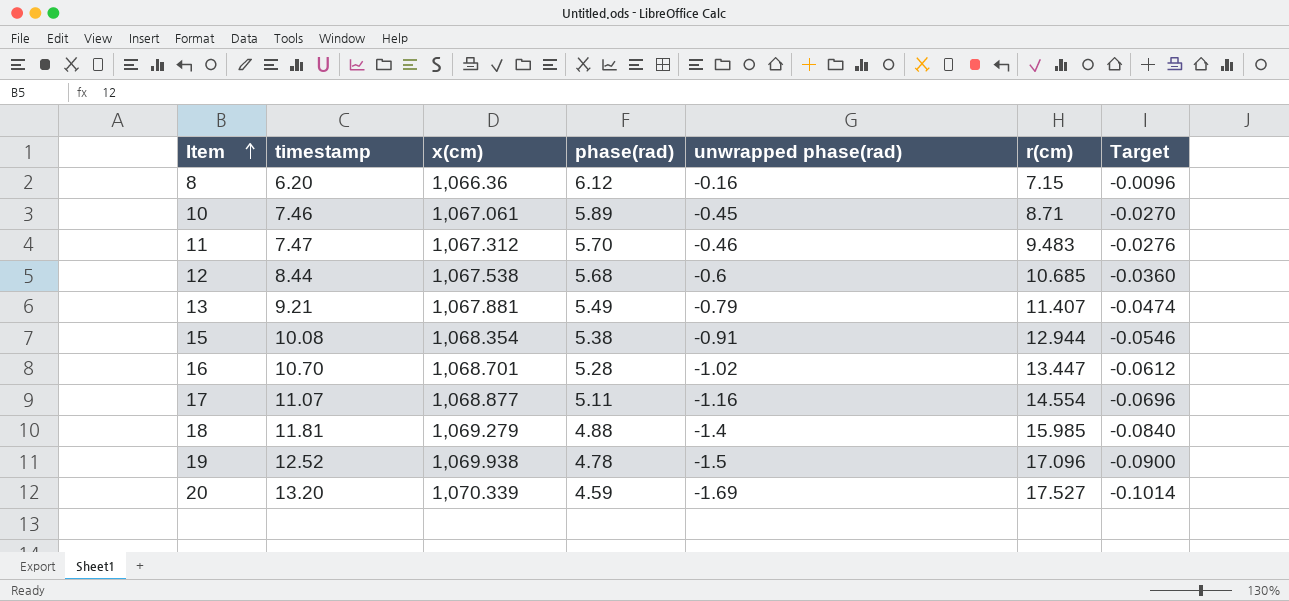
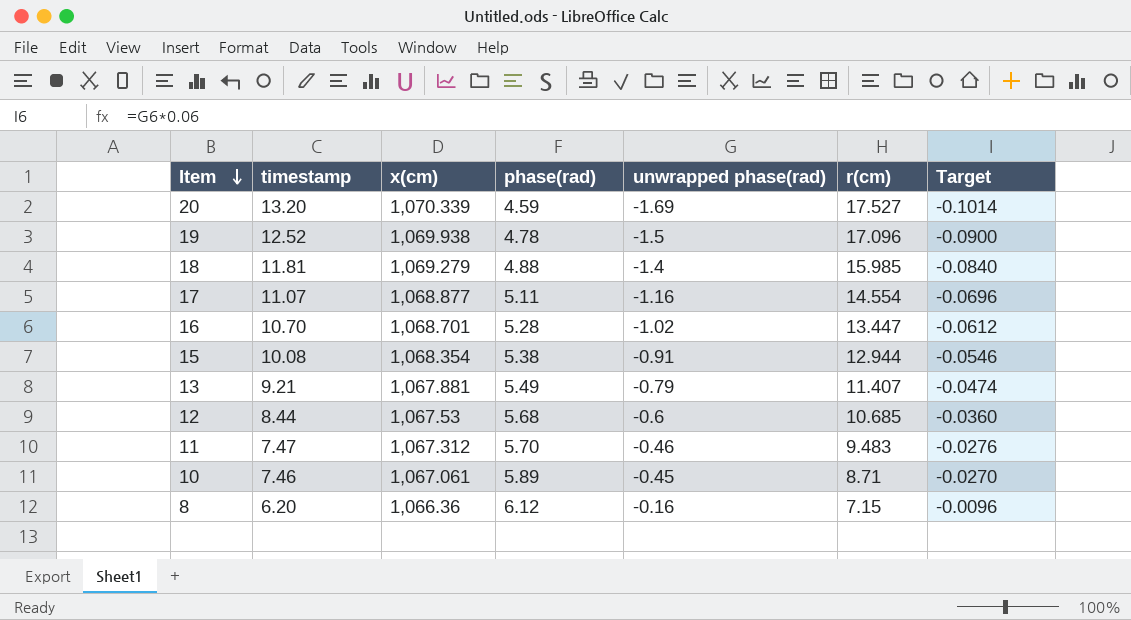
row order: Item ascending -> Item descending
12 | x(cm): 1,067.538 -> 1,067.53

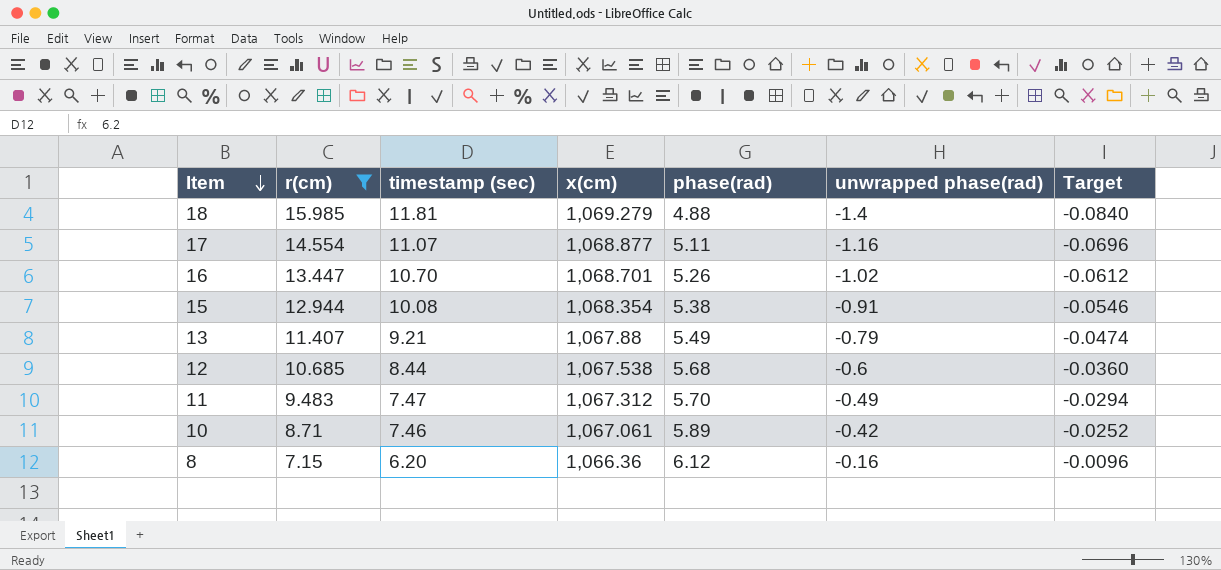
filter: none -> r(cm) <= 15.985
column r(cm) | position: 6 -> 2
column name: timestamp -> timestamp (sec)
16 | phase(rad): 5.28 -> 5.26
13 | x(cm): 1,067.881 -> 1,067.88
12 | x(cm): 1,067.53 -> 1,067.538
11 | unwrapped phase(rad): -0.46 -> -0.49
11 | Target: -0.0276 -> -0.0294
10 | unwrapped phase(rad): -0.45 -> -0.42
10 | Target: -0.0270 -> -0.0252

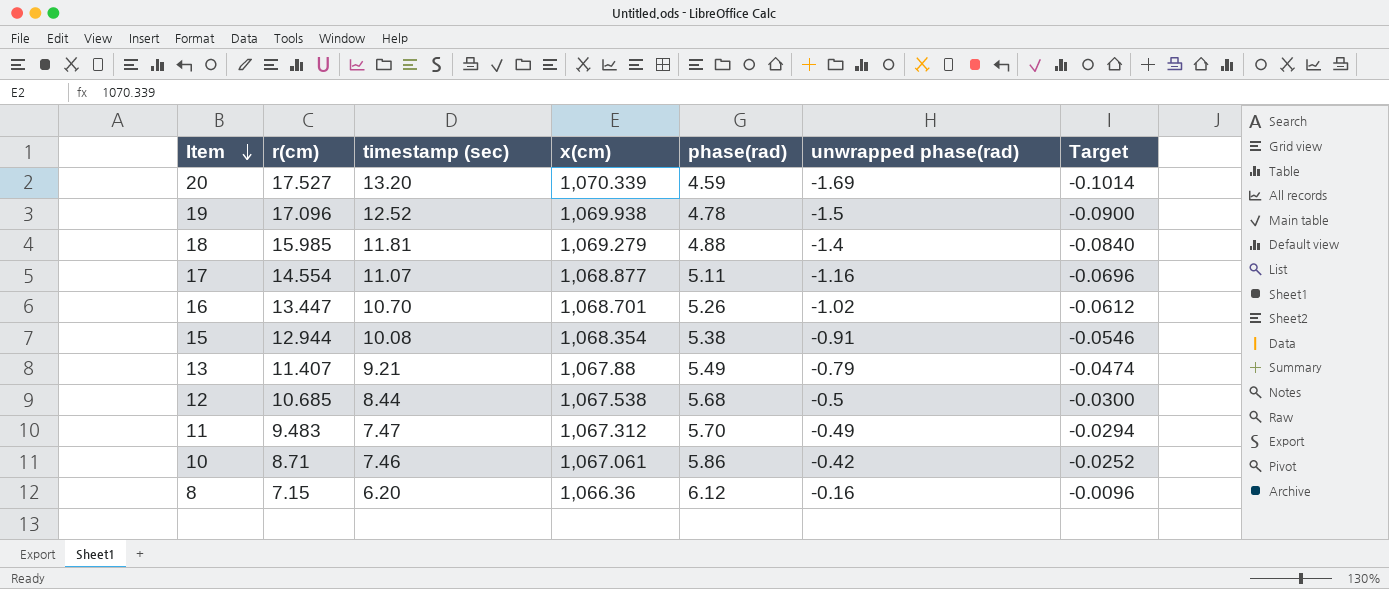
filter: r(cm) <= 15.985 -> none
12 | unwrapped phase(rad): -0.6 -> -0.5
12 | Target: -0.0360 -> -0.0300
10 | phase(rad): 5.89 -> 5.86

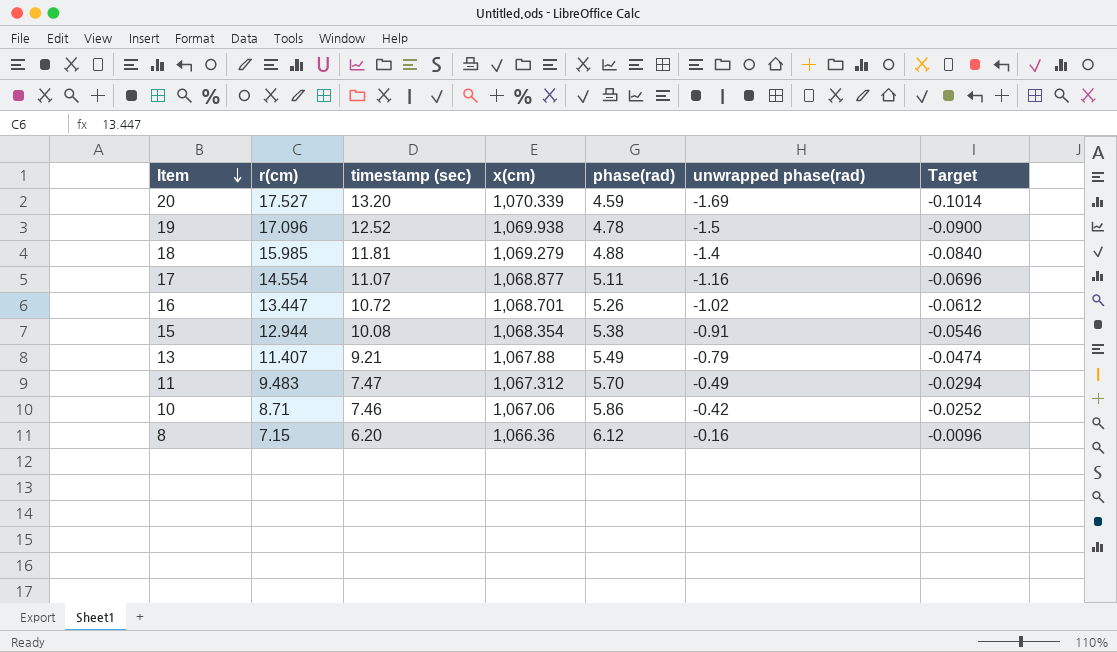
row 12: 10.685 | 8.44 | 1,067.538 | 5.68 | -0.5 | -0.0300 -> none
16 | timestamp (sec): 10.70 -> 10.72
10 | x(cm): 1,067.061 -> 1,067.06

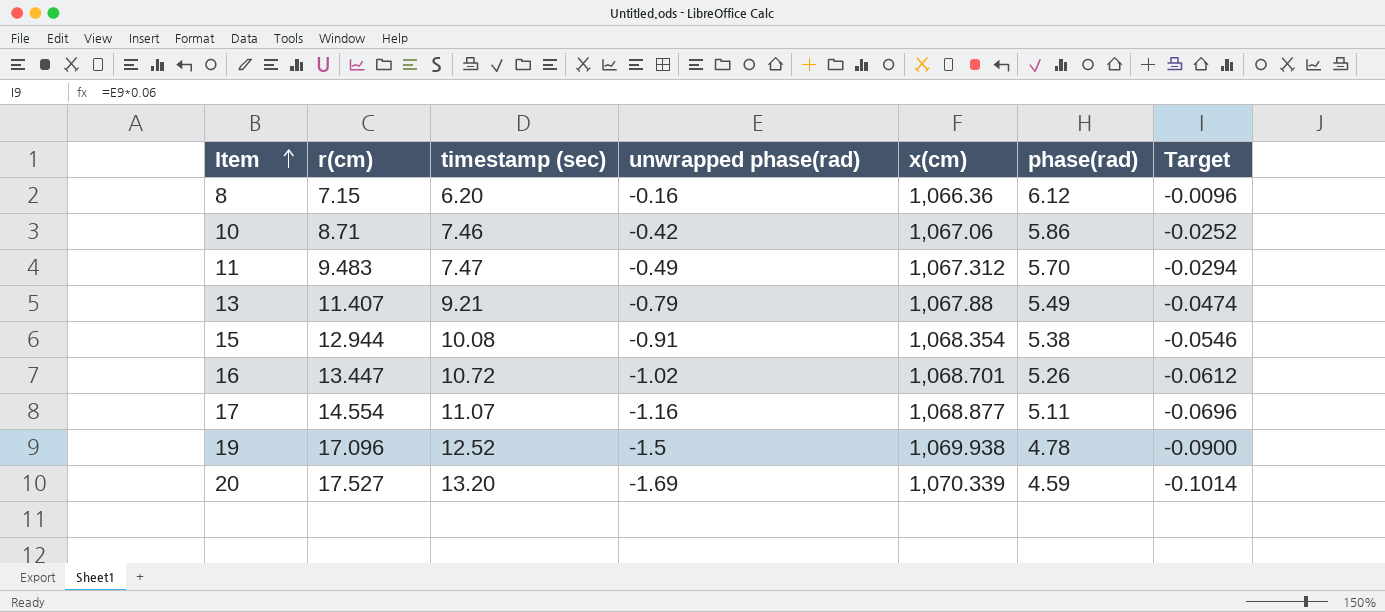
row order: Item descending -> Item ascending
column unwrapped phase(rad) | position: 6 -> 4
row 18: 15.985 | 11.81 | 1,069.279 | 4.88 | -1.4 | -0.0840 -> none

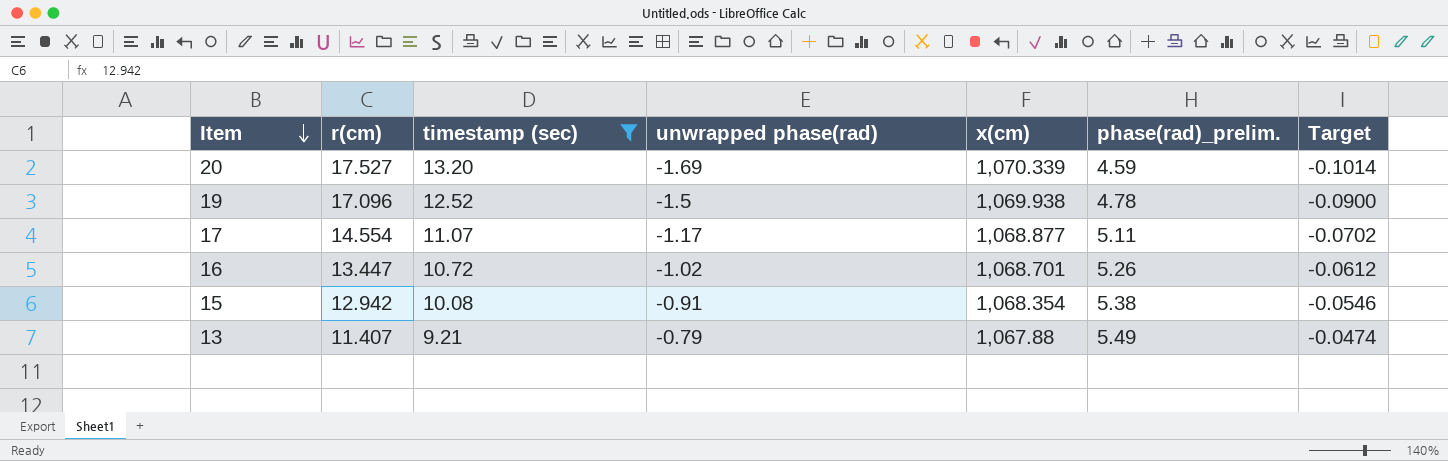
filter: none -> timestamp (sec) >= 9.21
row order: Item ascending -> Item descending
column name: phase(rad) -> phase(rad)_prelim.
17 | unwrapped phase(rad): -1.16 -> -1.17
17 | Target: -0.0696 -> -0.0702
15 | r(cm): 12.944 -> 12.942

